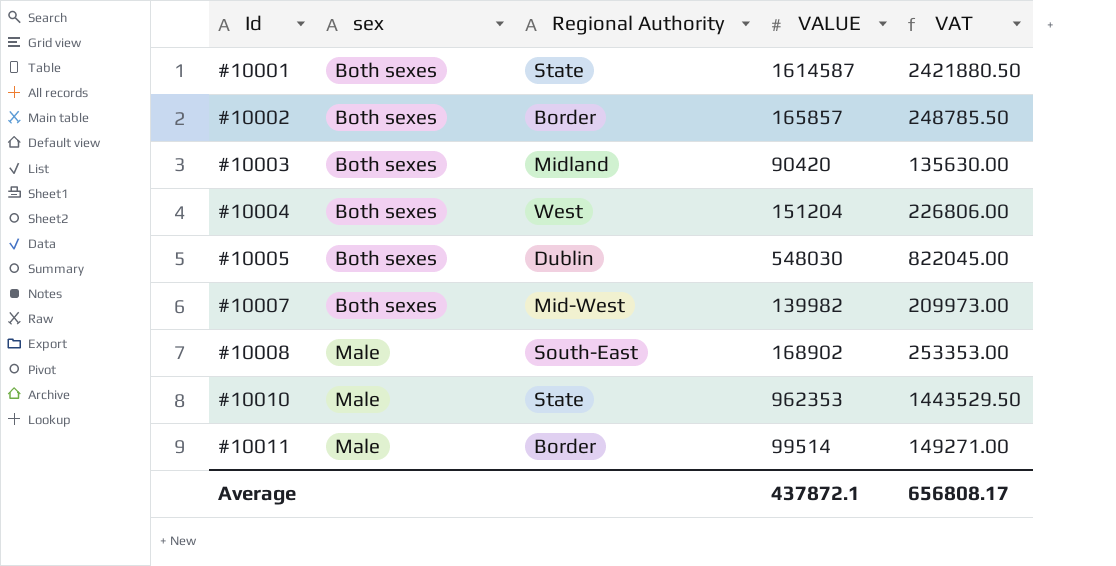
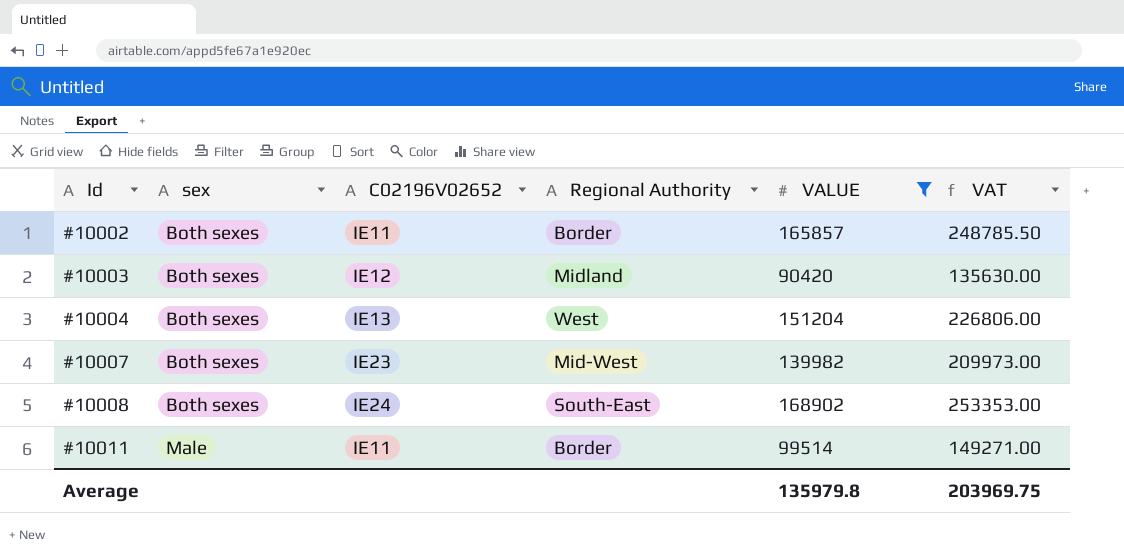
filter: none -> VALUE <= 168902
column C02196V02652 | position: none -> 3
#10008 | sex: Male -> Both sexes
Average | VALUE: 437872.1 -> 135979.8
Average | VAT: 656808.17 -> 203969.75

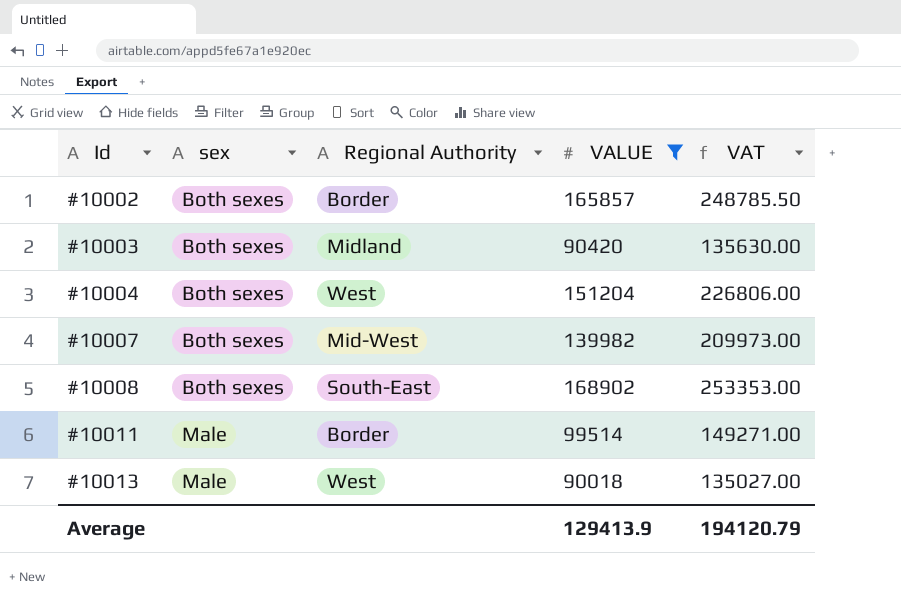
column C02196V02652 | position: 3 -> none
row #10013: none -> Male | West | 90018 | 135027.00
Average | VALUE: 135979.8 -> 129413.9
Average | VAT: 203969.75 -> 194120.79

